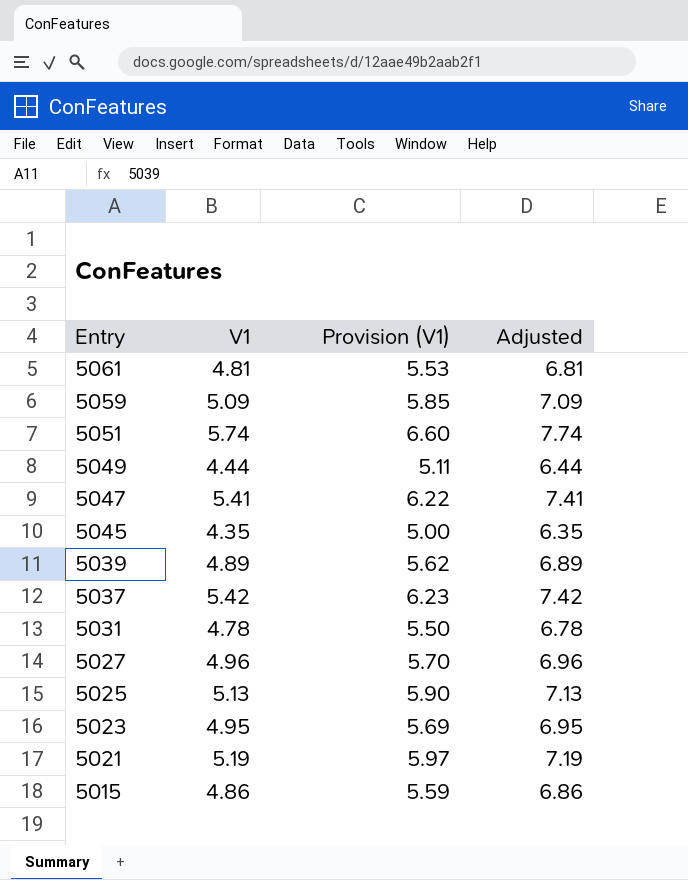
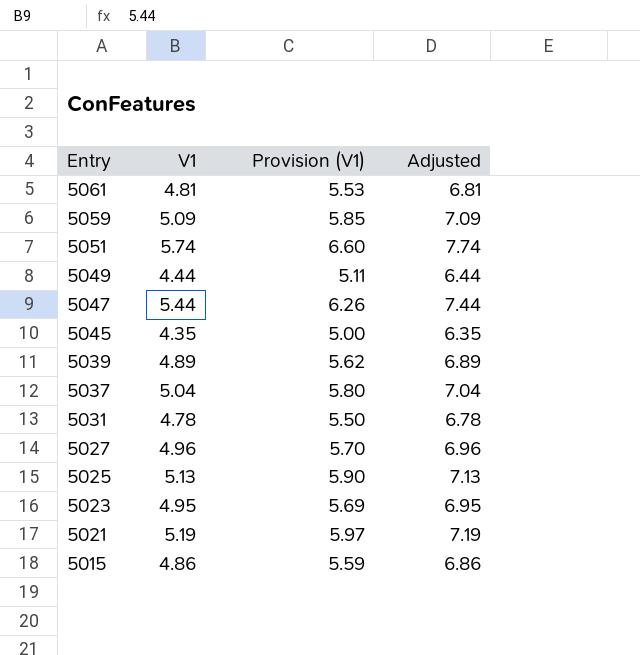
5047 | V1: 5.41 -> 5.44
5047 | Provision (V1): 6.22 -> 6.26
5047 | Adjusted: 7.41 -> 7.44
5037 | V1: 5.42 -> 5.04
5037 | Provision (V1): 6.23 -> 5.80
5037 | Adjusted: 7.42 -> 7.04

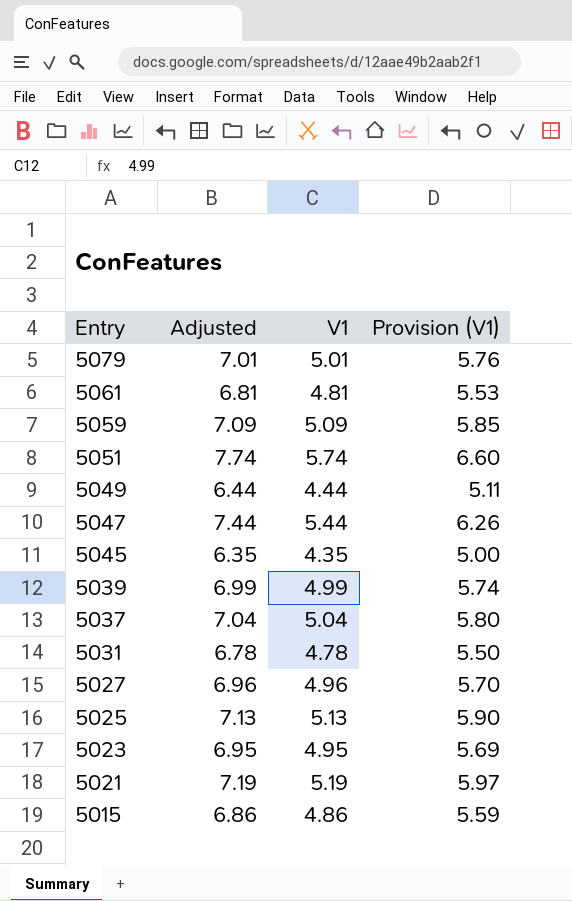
column Adjusted | position: 4 -> 2
row 5079: none -> 7.01 | 5.01 | 5.76
5039 | Adjusted: 6.89 -> 6.99
5039 | V1: 4.89 -> 4.99
5039 | Provision (V1): 5.62 -> 5.74

